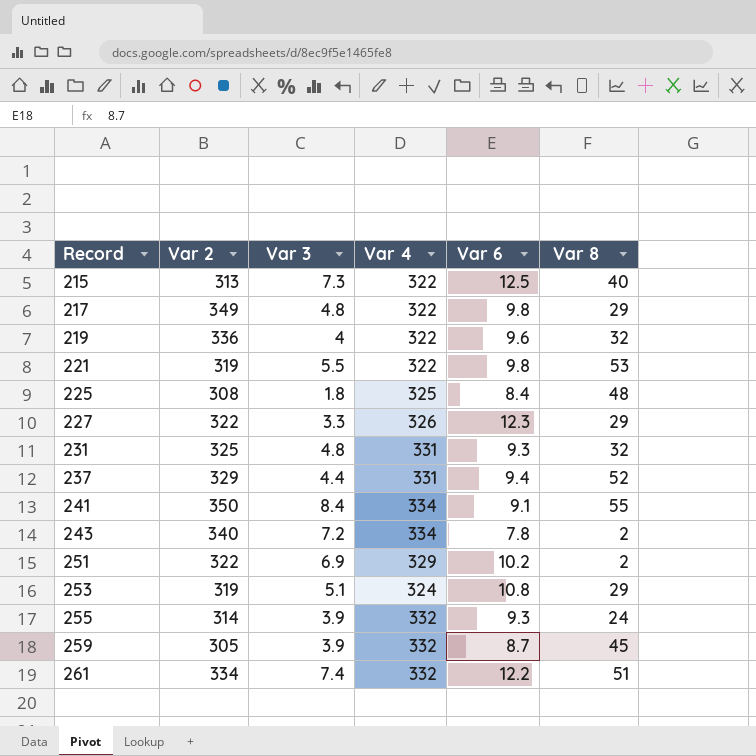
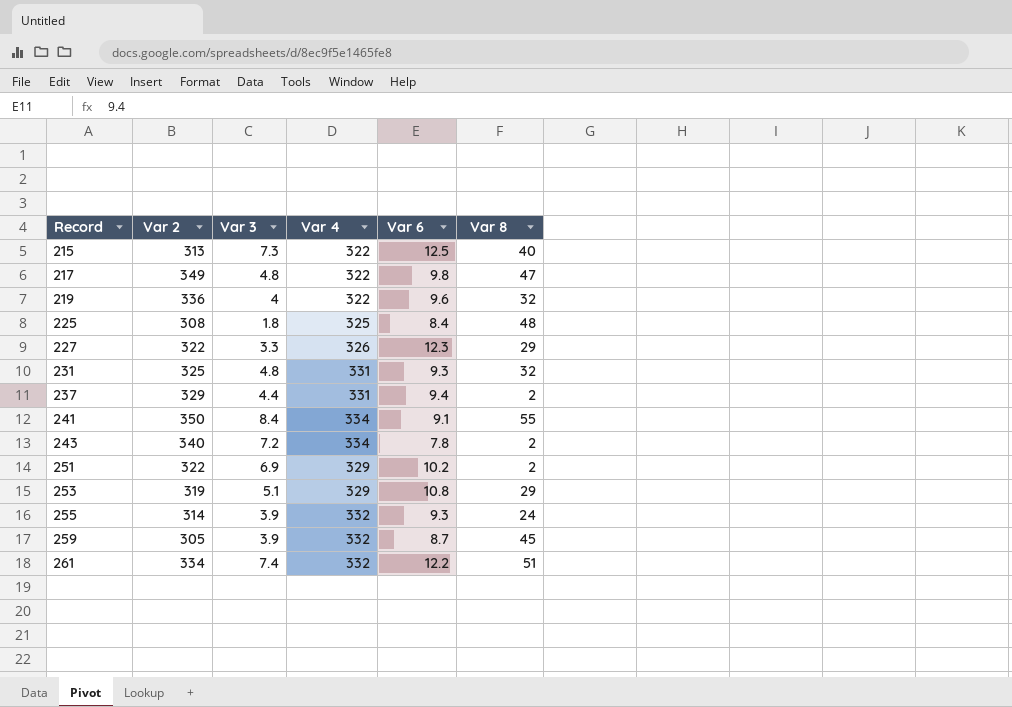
row 221: 319 | 5.5 | 322 | 9.8 | 53 -> none
217 | Var 8: 29 -> 47
237 | Var 8: 52 -> 2
253 | Var 4: 324 -> 329

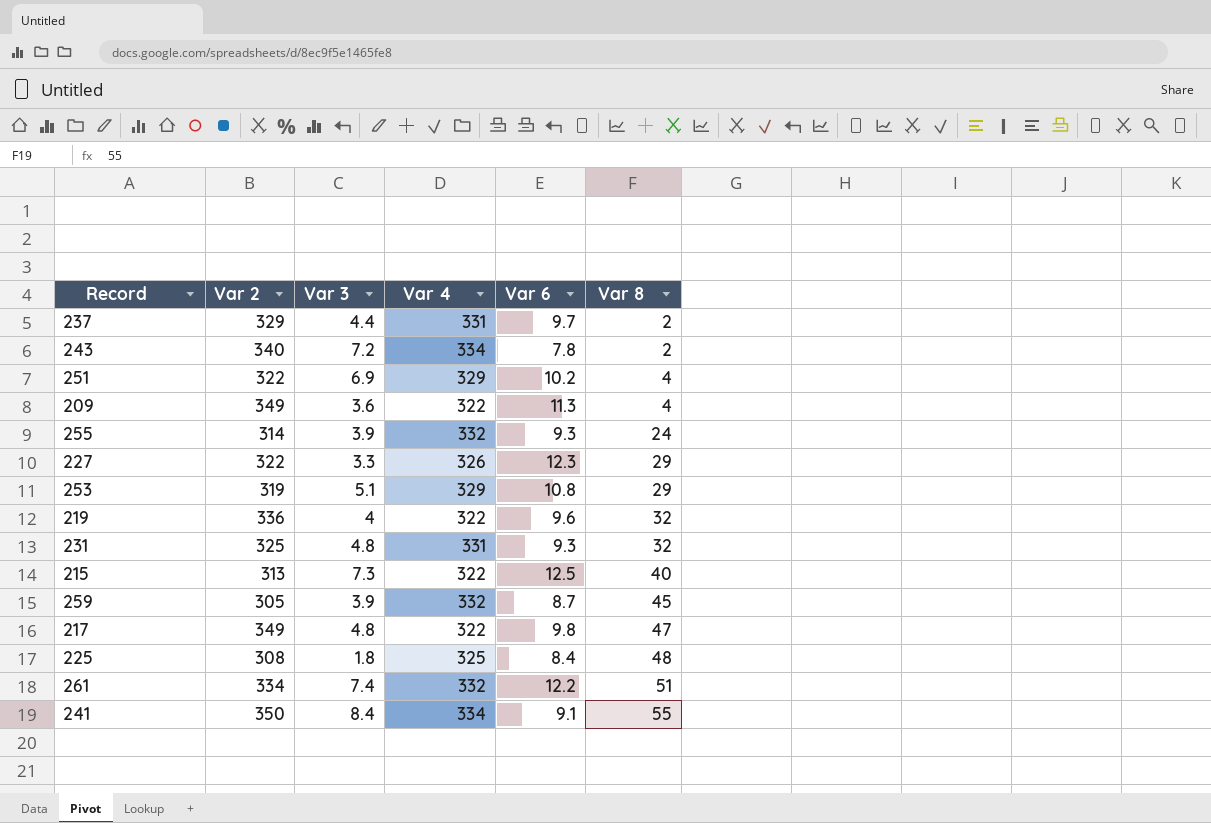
row order: Record ascending -> Var 8 ascending
237 | Var 6: 9.4 -> 9.7
251 | Var 8: 2 -> 4
row 209: none -> 349 | 3.6 | 322 | 11.3 | 4

